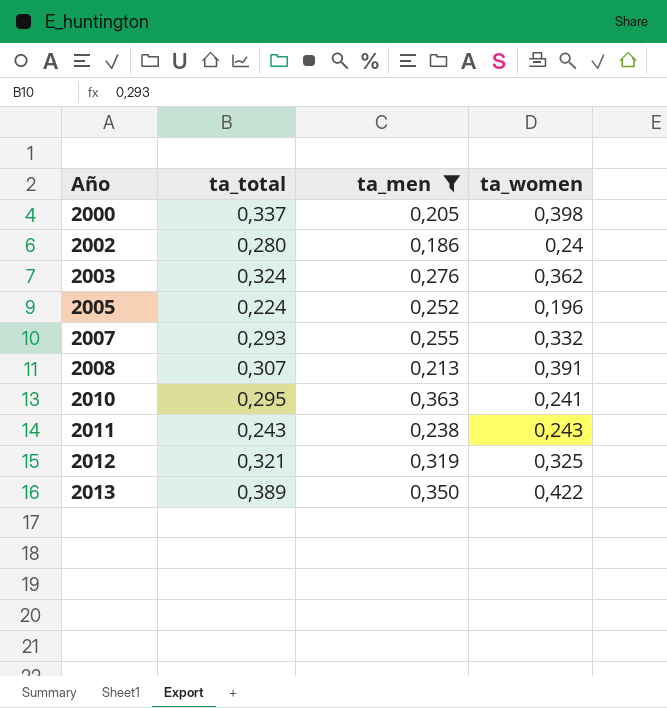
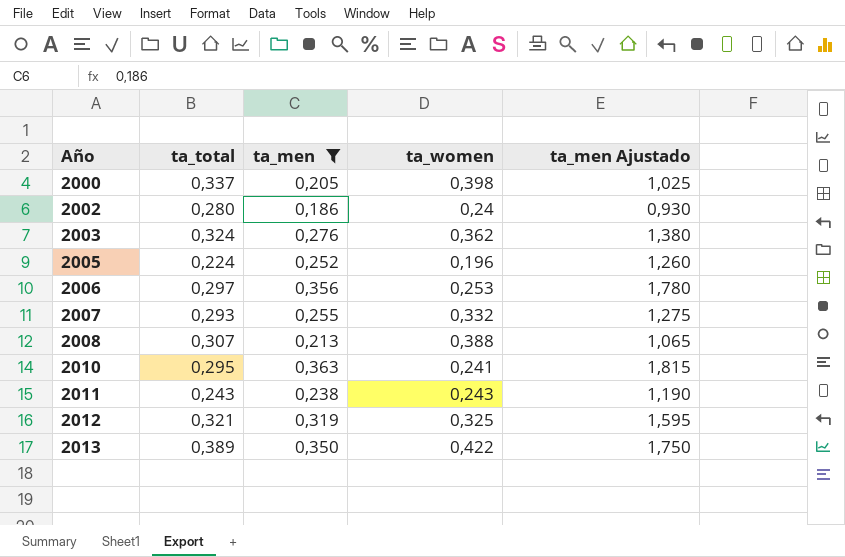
column ta_men Ajustado | formula: none -> [ta_men] * 5
row 2006: none -> 0,297 | 0,356 | 0,253 | 1,780
2008 | ta_women: 0,391 -> 0,388

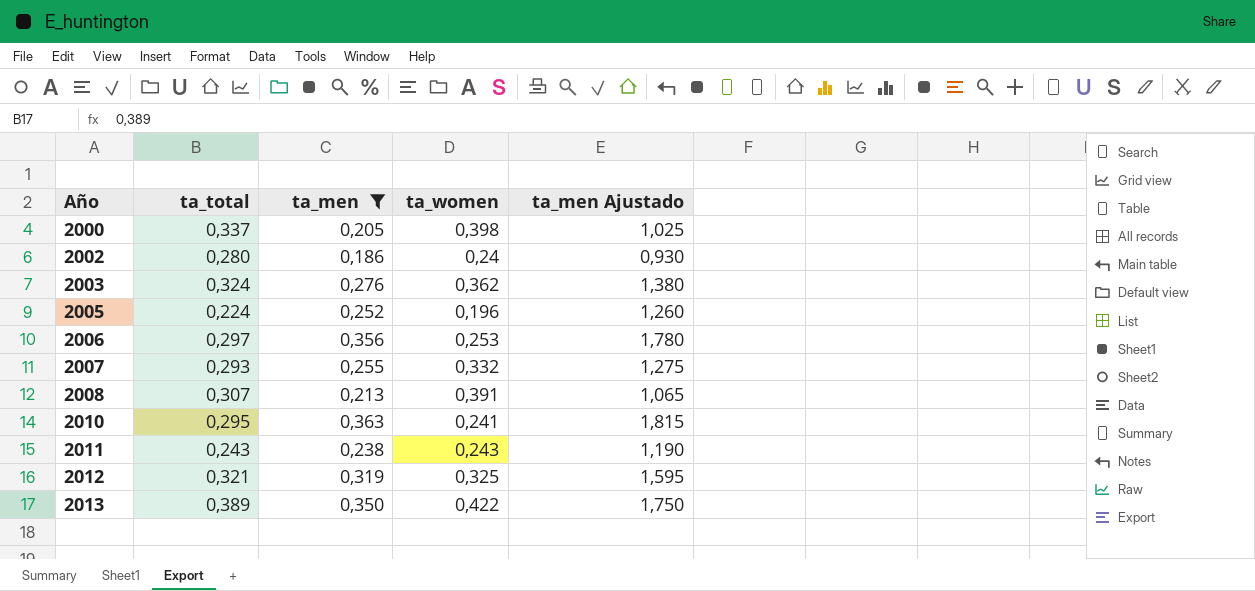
2008 | ta_women: 0,388 -> 0,391

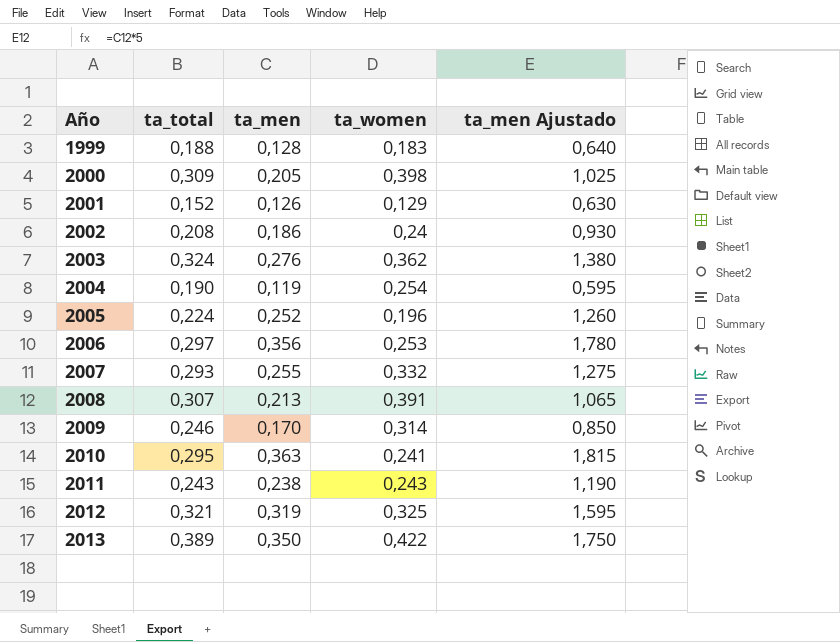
filter: ta_men >= 0,186 -> none
2000 | ta_total: 0,337 -> 0,309
2002 | ta_total: 0,280 -> 0,208

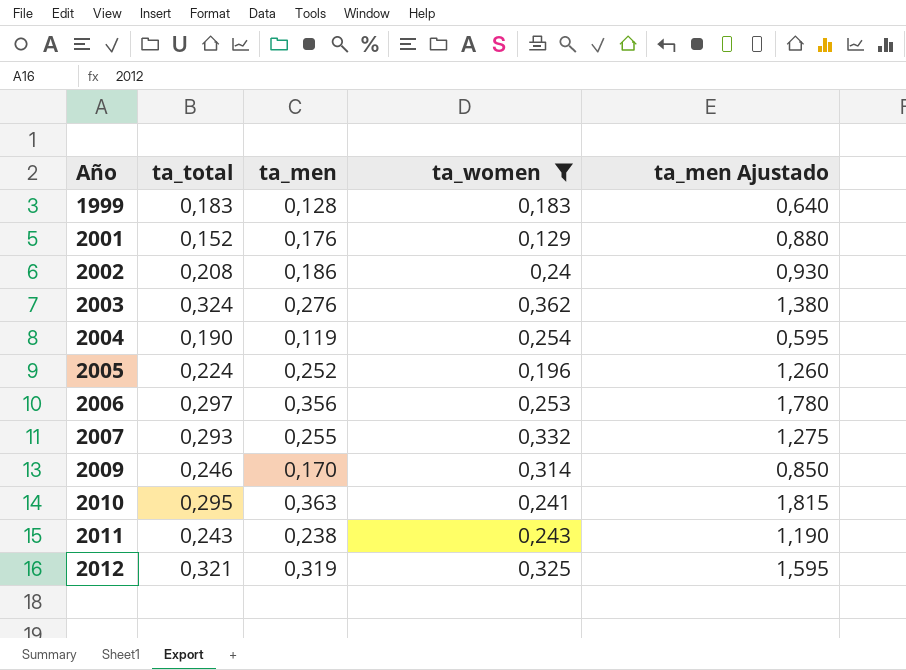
filter: none -> ta_women <= 0,362
1999 | ta_total: 0,188 -> 0,183
2001 | ta_men: 0,126 -> 0,176
2001 | ta_men Ajustado: 0,630 -> 0,880

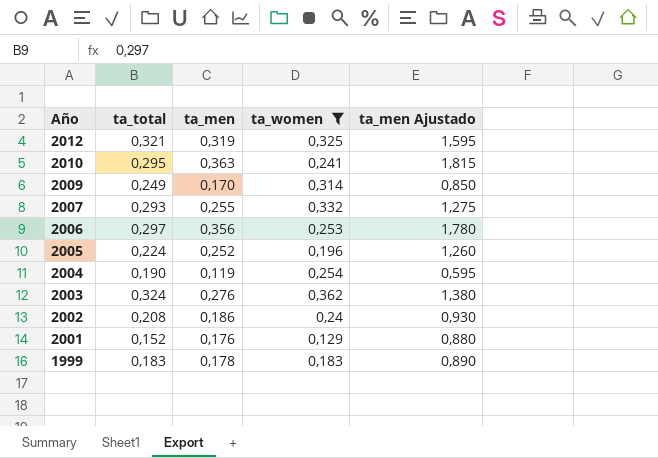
row order: Año ascending -> Año descending
row 2011: 0,243 | 0,238 | 0,243 | 1,190 -> none
2009 | ta_total: 0,246 -> 0,249
1999 | ta_men: 0,128 -> 0,178
1999 | ta_men Ajustado: 0,640 -> 0,890

